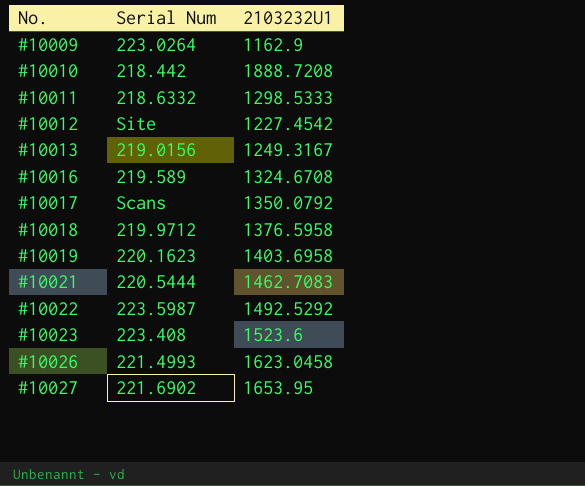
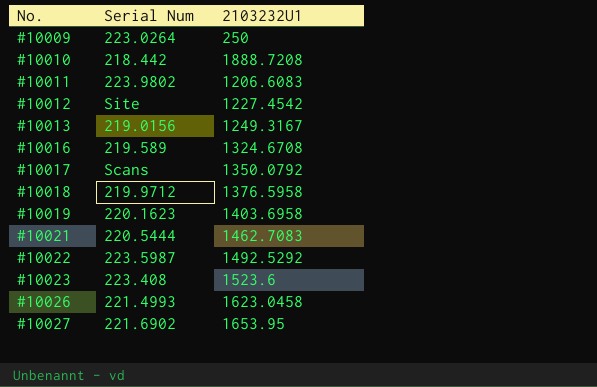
#10009 | 2103232U1: 1162.9 -> 250
#10011 | Serial Num: 218.6332 -> 223.9802
#10011 | 2103232U1: 1298.5333 -> 1206.6083

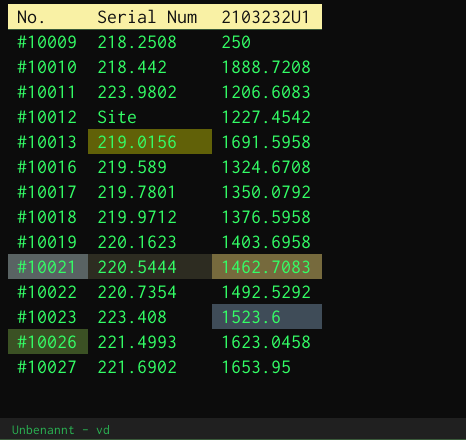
#10009 | Serial Num: 223.0264 -> 218.2508
#10013 | 2103232U1: 1249.3167 -> 1691.5958
#10017 | Serial Num: Scans -> 219.7801
#10022 | Serial Num: 223.5987 -> 220.7354

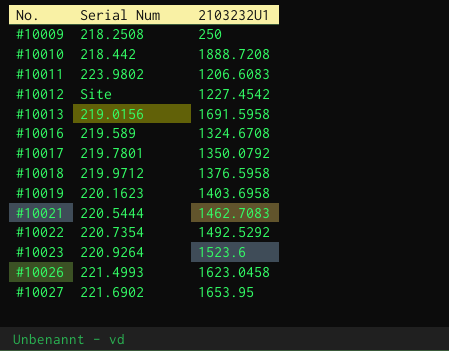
#10023 | Serial Num: 223.408 -> 220.9264

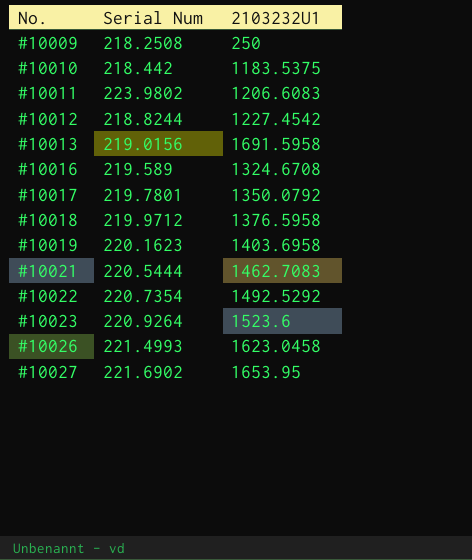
#10010 | 2103232U1: 1888.7208 -> 1183.5375
#10012 | Serial Num: Site -> 218.8244

